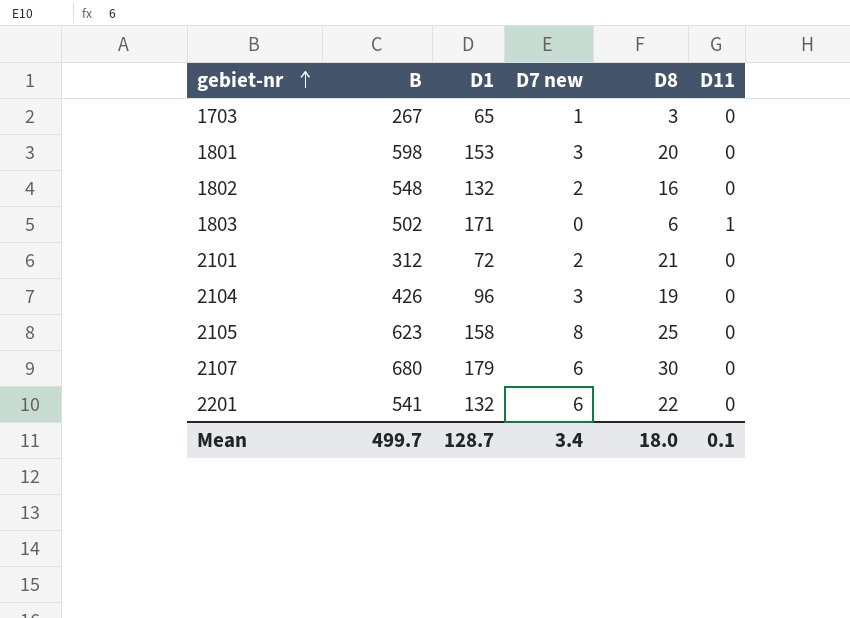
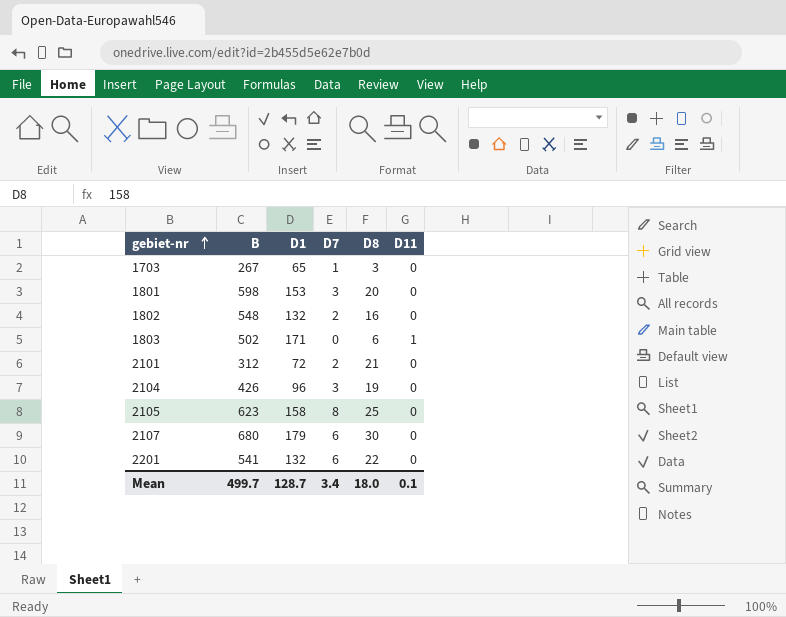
column name: D7 new -> D7

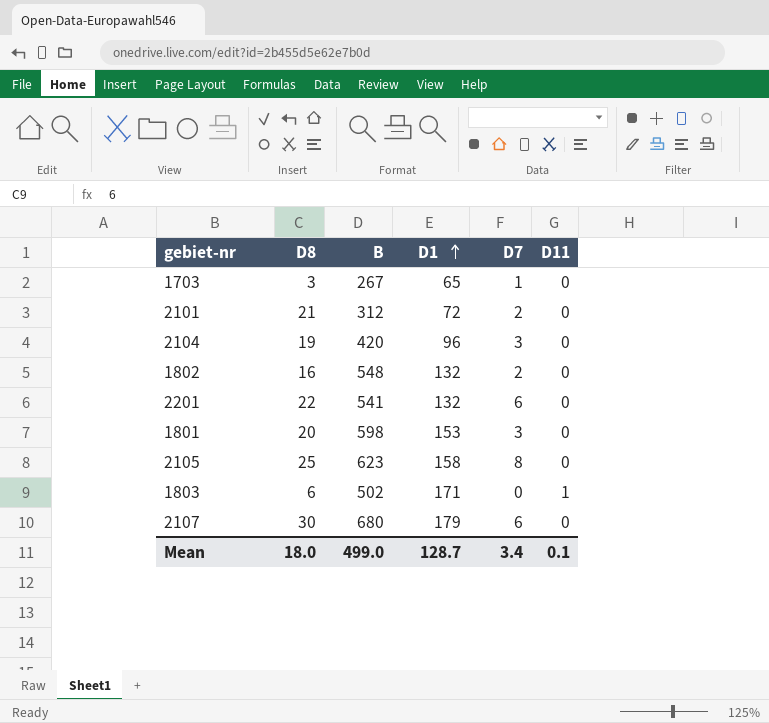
row order: gebiet-nr ascending -> D1 ascending
column D8 | position: 5 -> 2
2104 | B: 426 -> 420
Mean | B: 499.7 -> 499.0

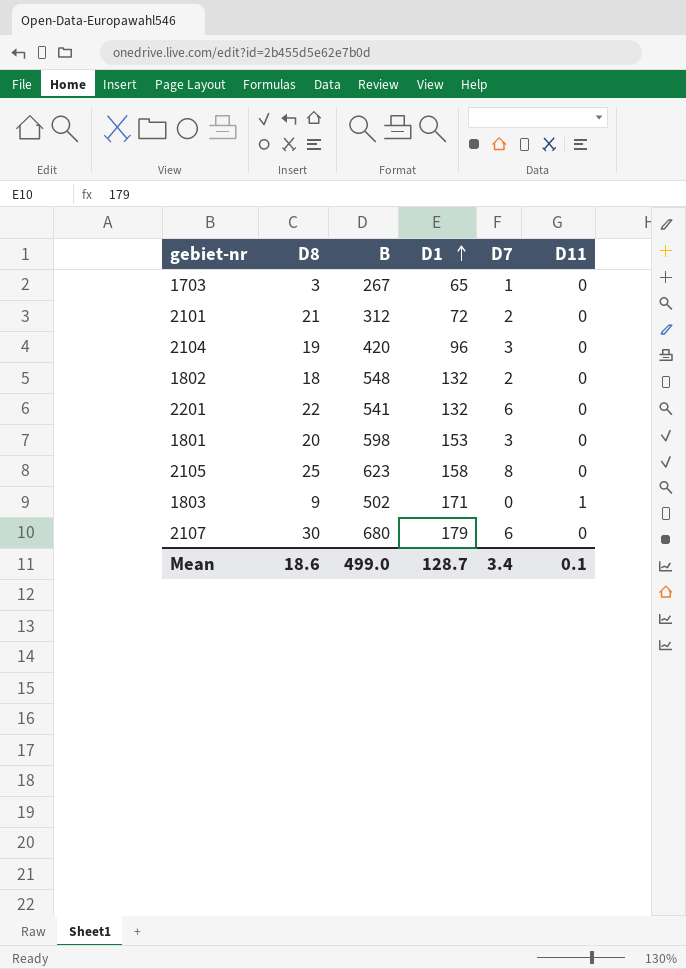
1802 | D8: 16 -> 18
1803 | D8: 6 -> 9
Mean | D8: 18.0 -> 18.6

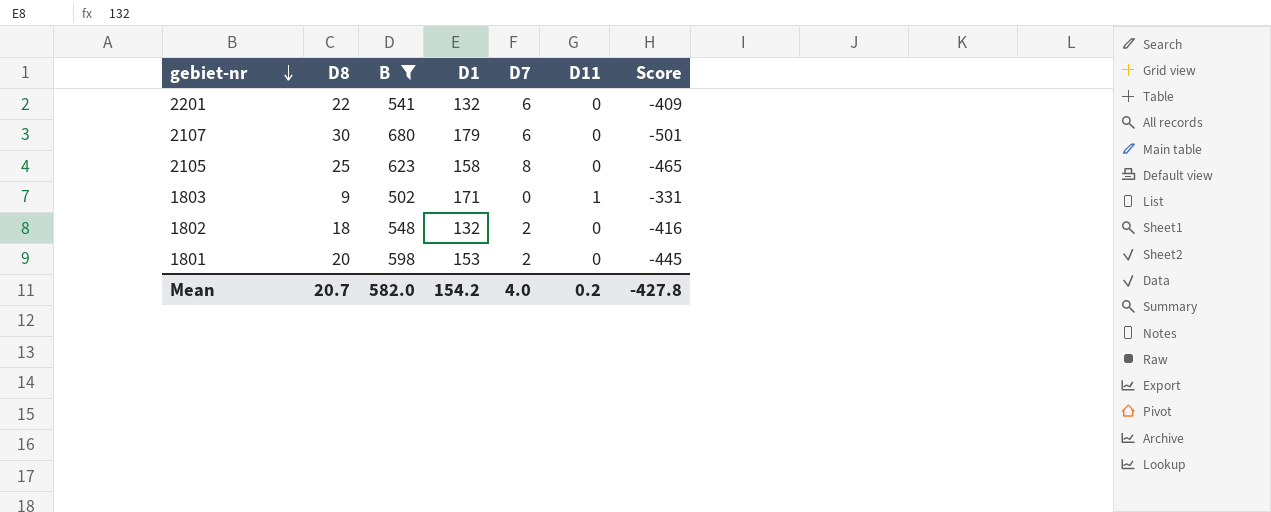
filter: none -> B >= 502
row order: D1 ascending -> gebiet-nr descending
column Score | formula: none -> [D1] - [B]
1801 | D7: 3 -> 2
Mean | D8: 18.6 -> 20.7
Mean | B: 499.0 -> 582.0
Mean | D1: 128.7 -> 154.2
Mean | D7: 3.4 -> 4.0
Mean | D11: 0.1 -> 0.2

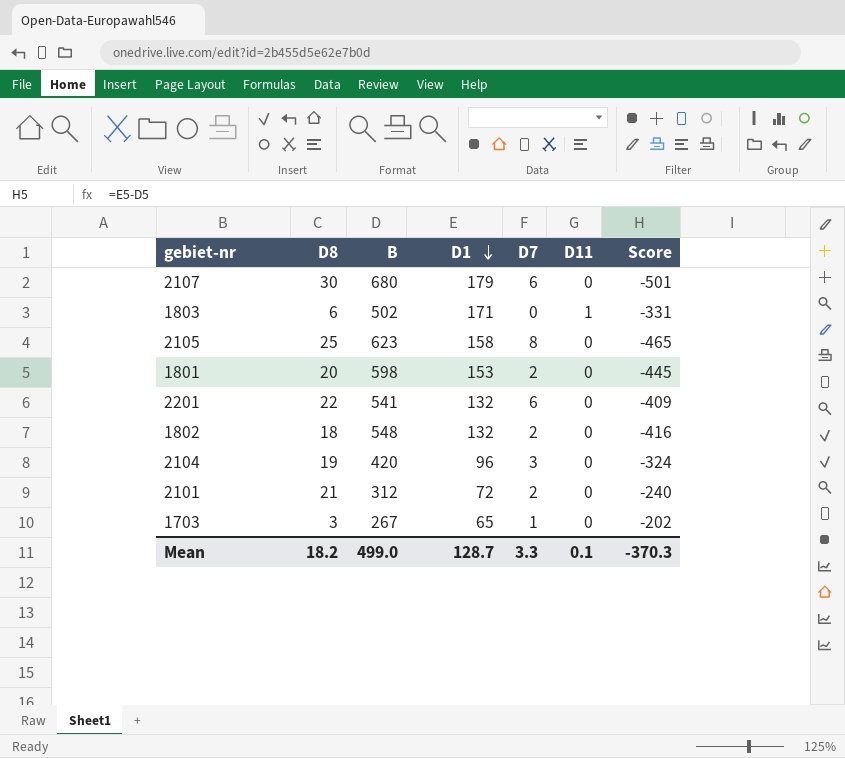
filter: B >= 502 -> none
row order: gebiet-nr descending -> D1 descending
1803 | D8: 9 -> 6
Mean | D8: 20.7 -> 18.2
Mean | B: 582.0 -> 499.0
Mean | D1: 154.2 -> 128.7
Mean | D7: 4.0 -> 3.3
Mean | D11: 0.2 -> 0.1
Mean | Score: -427.8 -> -370.3

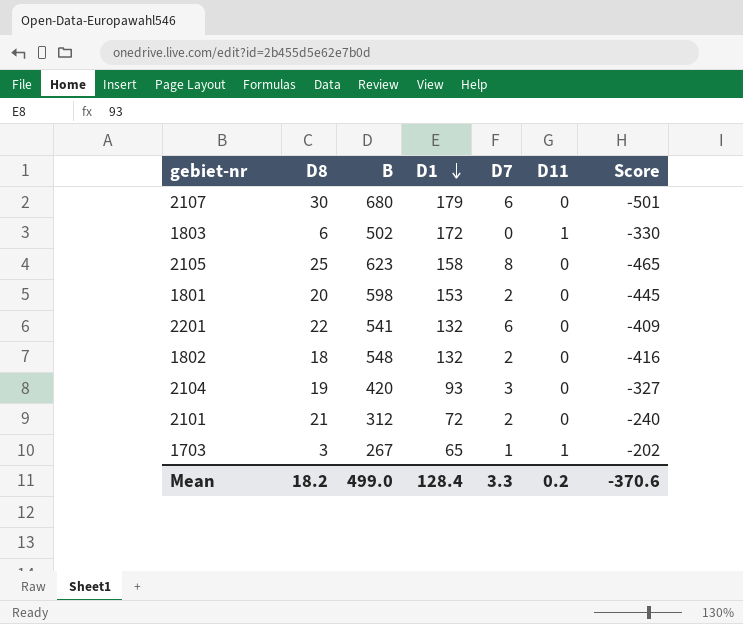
1803 | D1: 171 -> 172
1803 | Score: -331 -> -330
2104 | D1: 96 -> 93
2104 | Score: -324 -> -327
1703 | D11: 0 -> 1
Mean | D1: 128.7 -> 128.4
Mean | D11: 0.1 -> 0.2
Mean | Score: -370.3 -> -370.6

